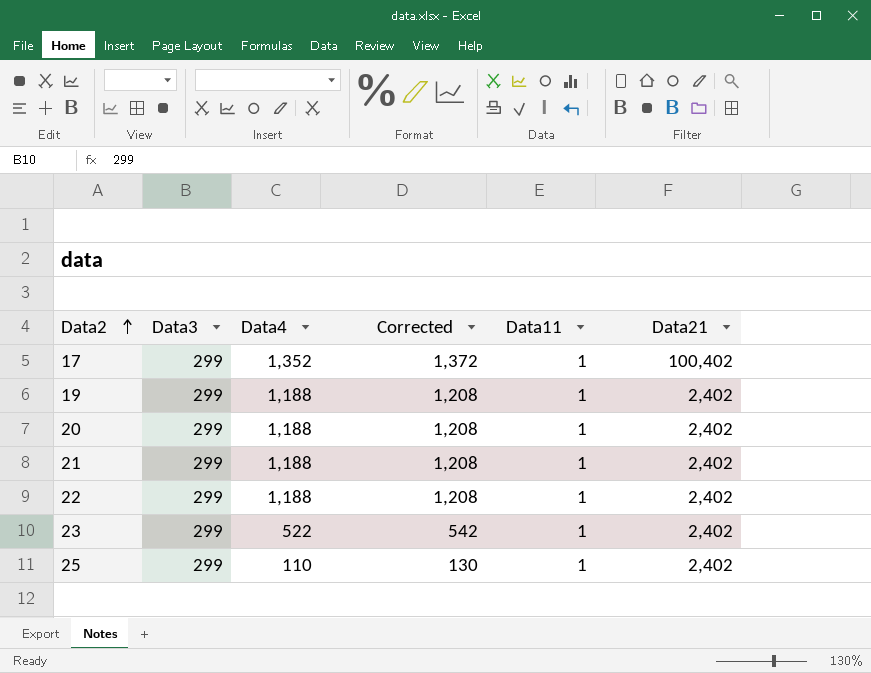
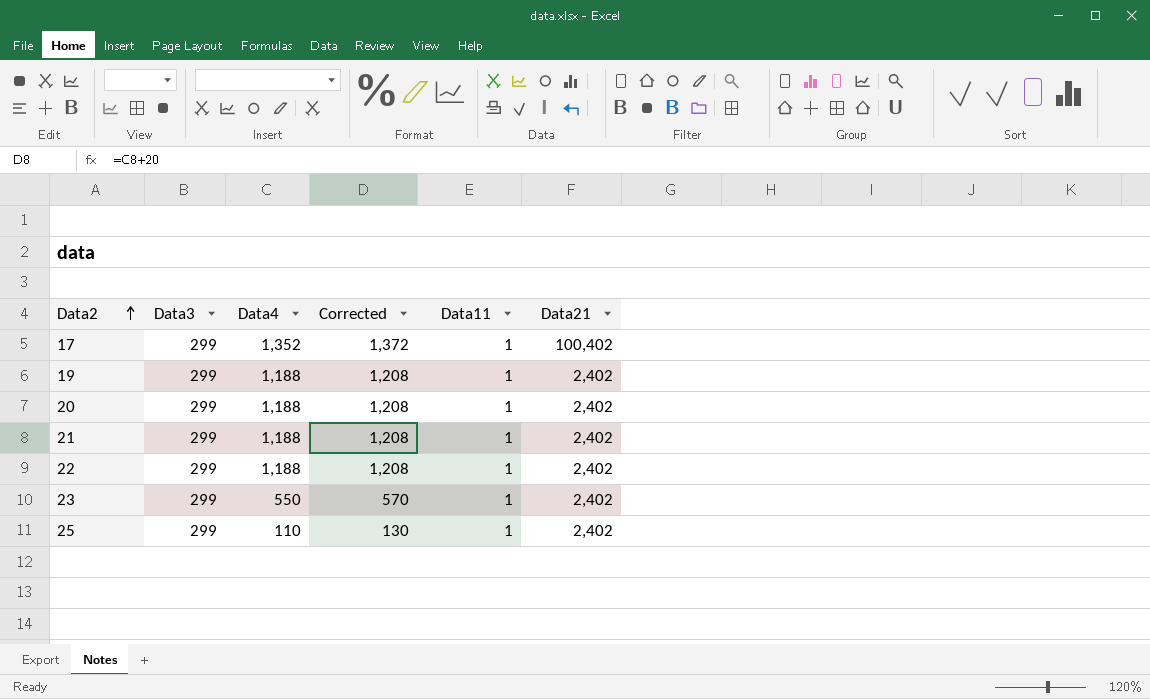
23 | Data4: 522 -> 550
23 | Corrected: 542 -> 570

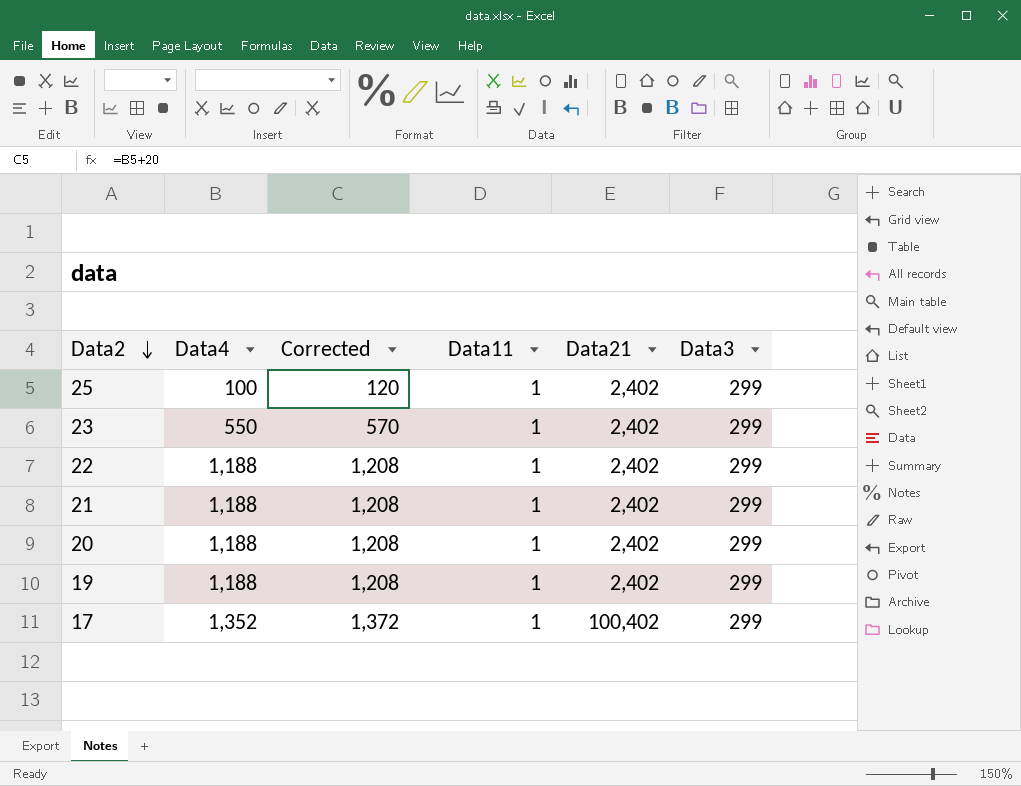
row order: Data2 ascending -> Data2 descending
column Data3 | position: 2 -> 6
25 | Data4: 110 -> 100
25 | Corrected: 130 -> 120

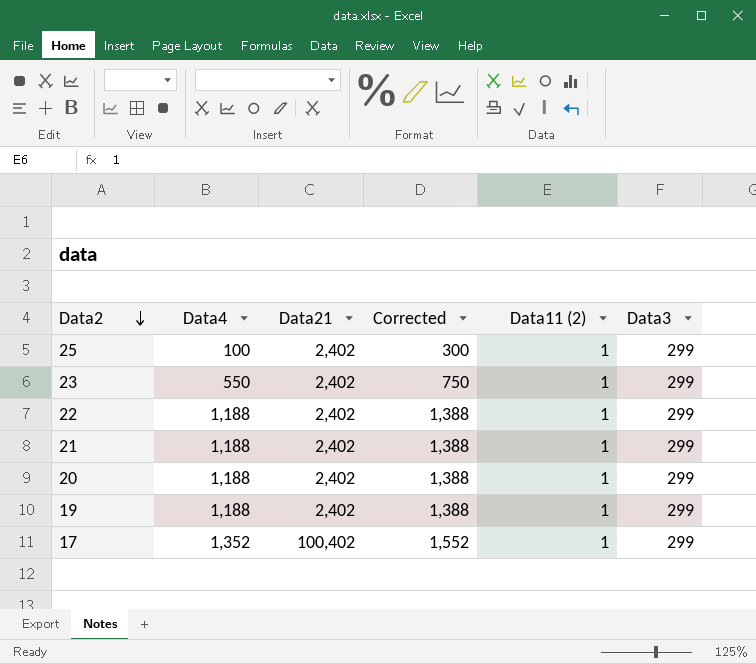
column Data21 | position: 5 -> 3
column Corrected | formula: [Data4] + 20 -> [Data4] + 200
column name: Data11 -> Data11 (2)

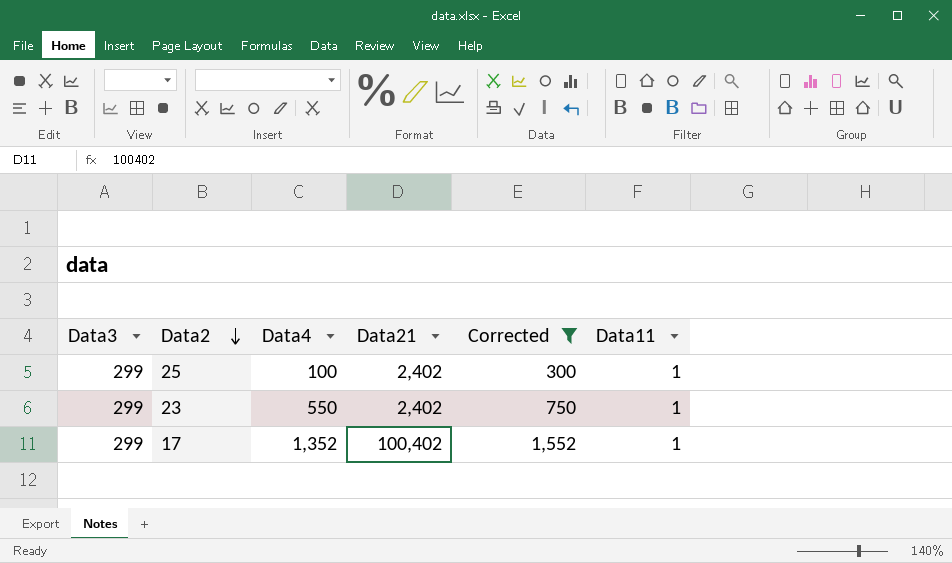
filter: none -> Corrected != 1,388
column Data3 | position: 6 -> 1
column name: Data11 (2) -> Data11

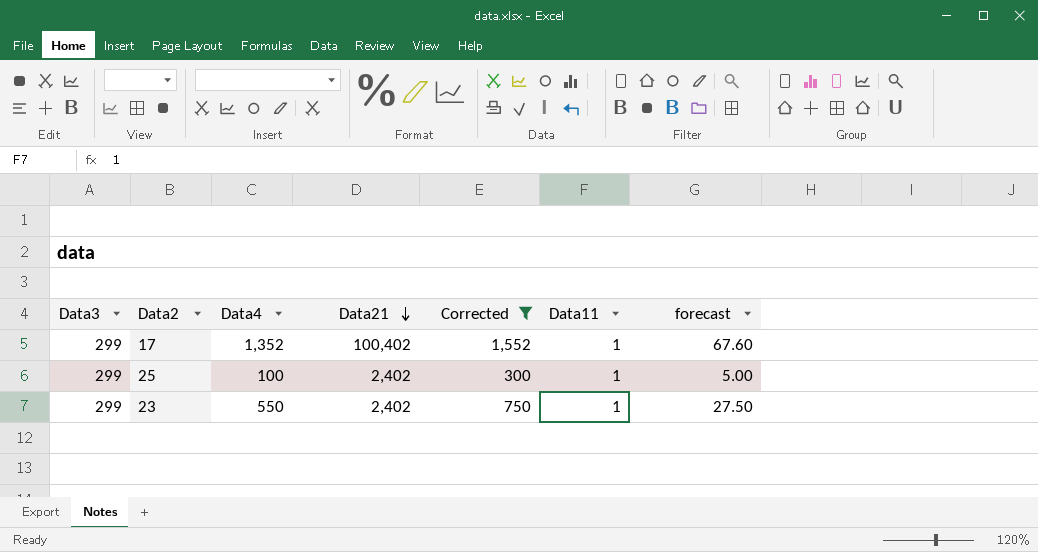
row order: Data2 descending -> Data21 descending
column forecast | formula: none -> [Data4] * 0.05

